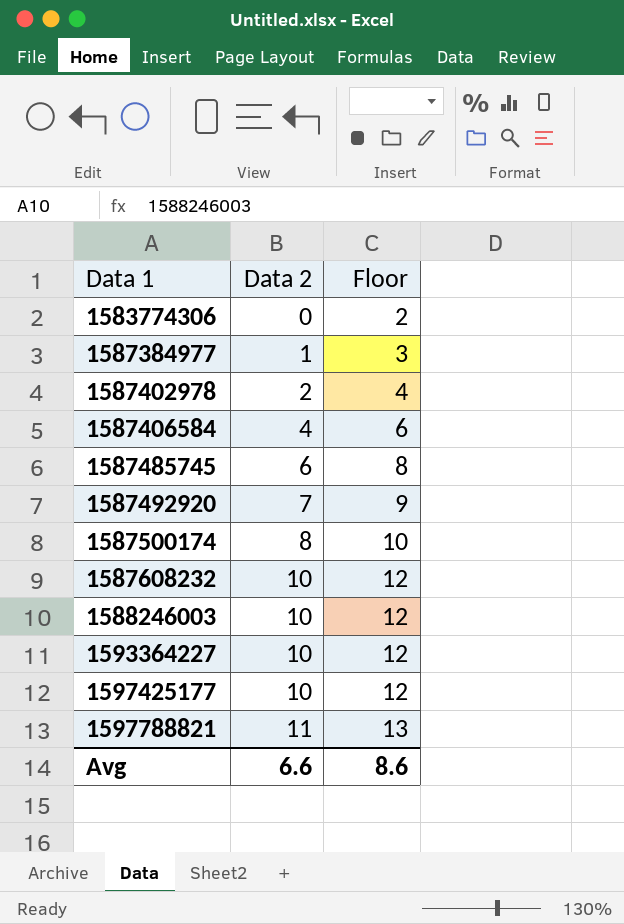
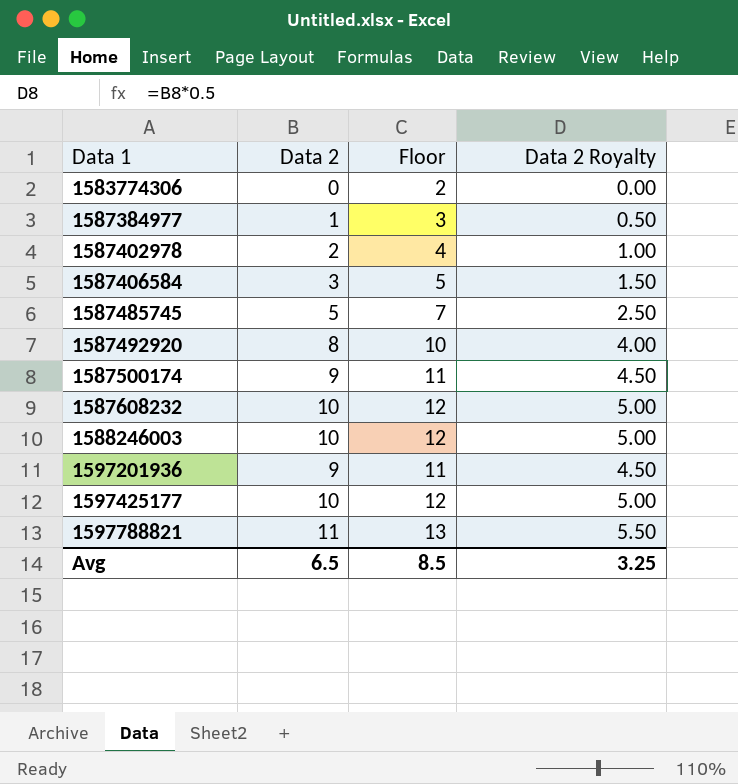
column Data 2 Royalty | formula: none -> [Data 2] * 0.5
row 1593364227: 10 | 12 -> none
1587406584 | Data 2: 4 -> 3
1587406584 | Floor: 6 -> 5
1587485745 | Data 2: 6 -> 5
1587485745 | Floor: 8 -> 7
1587492920 | Data 2: 7 -> 8
1587492920 | Floor: 9 -> 10
1587500174 | Data 2: 8 -> 9
1587500174 | Floor: 10 -> 11
row 1597201936: none -> 9 | 11 | 4.50
Avg | Data 2: 6.6 -> 6.5
Avg | Floor: 8.6 -> 8.5

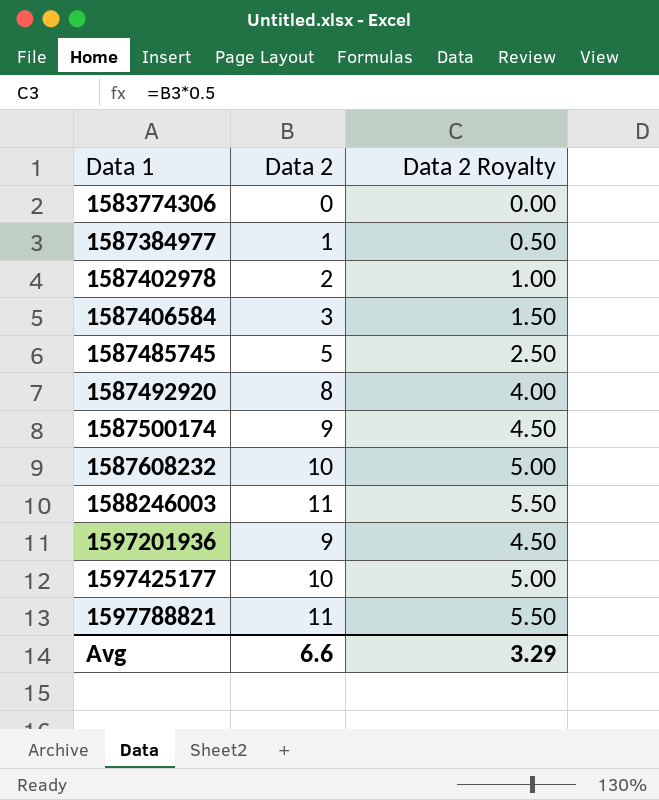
column Floor | formula: [Data 2] + 2 -> none
1588246003 | Data 2: 10 -> 11
1588246003 | Data 2 Royalty: 5.00 -> 5.50
Avg | Data 2: 6.5 -> 6.6
Avg | Data 2 Royalty: 3.25 -> 3.29

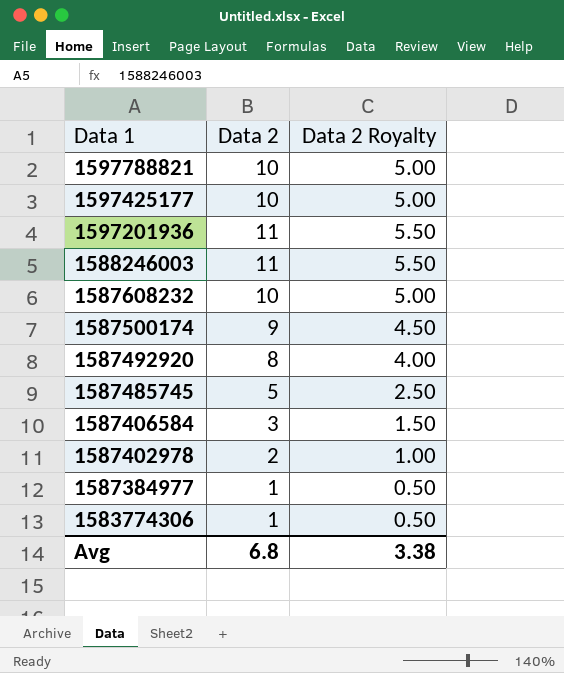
row order: Data 1 ascending -> Data 1 descending
1597788821 | Data 2: 11 -> 10
1597788821 | Data 2 Royalty: 5.50 -> 5.00
1597201936 | Data 2: 9 -> 11
1597201936 | Data 2 Royalty: 4.50 -> 5.50
1583774306 | Data 2: 0 -> 1
1583774306 | Data 2 Royalty: 0.00 -> 0.50
Avg | Data 2: 6.6 -> 6.8
Avg | Data 2 Royalty: 3.29 -> 3.38

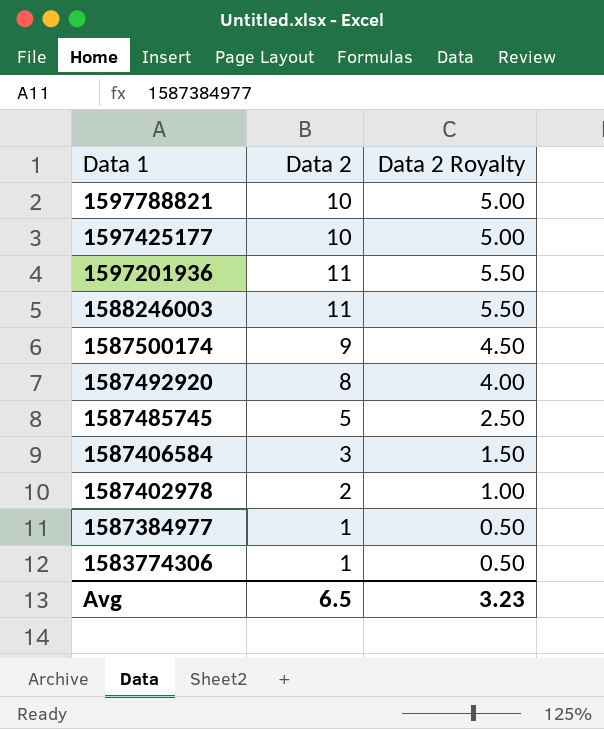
row 1587608232: 10 | 5.00 -> none
Avg | Data 2: 6.8 -> 6.5
Avg | Data 2 Royalty: 3.38 -> 3.23

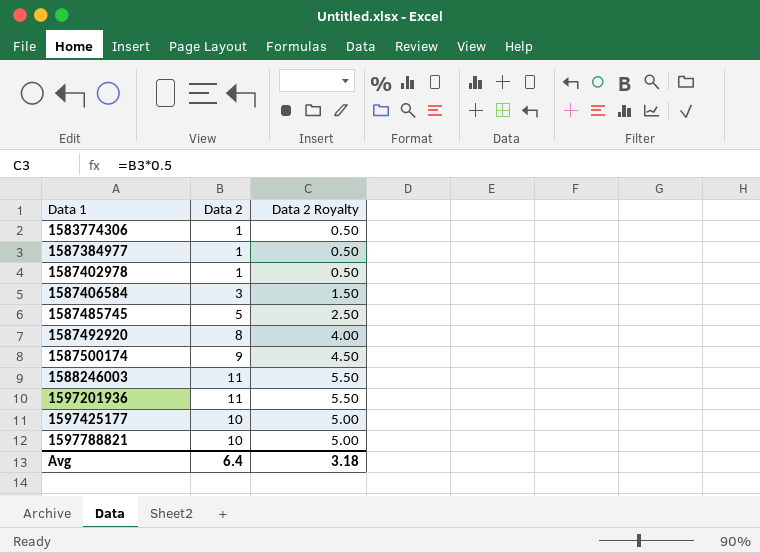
row order: Data 1 descending -> Data 1 ascending
1587402978 | Data 2: 2 -> 1
1587402978 | Data 2 Royalty: 1.00 -> 0.50
Avg | Data 2: 6.5 -> 6.4
Avg | Data 2 Royalty: 3.23 -> 3.18

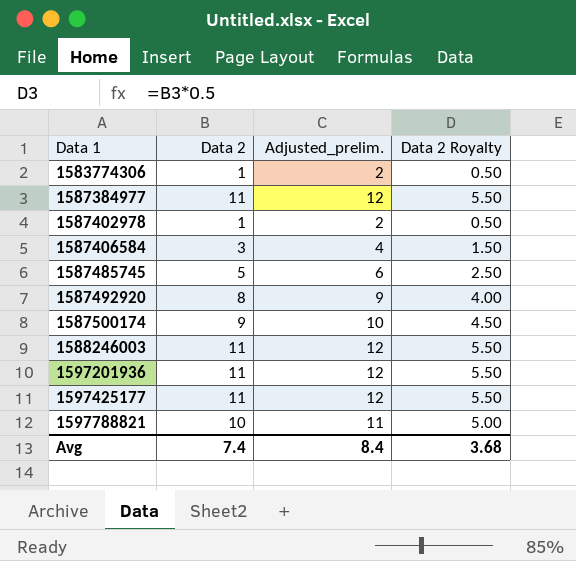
column Adjusted_prelim. | formula: none -> [Data 2] + 1
1587384977 | Data 2: 1 -> 11
1587384977 | Data 2 Royalty: 0.50 -> 5.50
1597425177 | Data 2: 10 -> 11
1597425177 | Data 2 Royalty: 5.00 -> 5.50
Avg | Data 2: 6.4 -> 7.4
Avg | Data 2 Royalty: 3.18 -> 3.68

